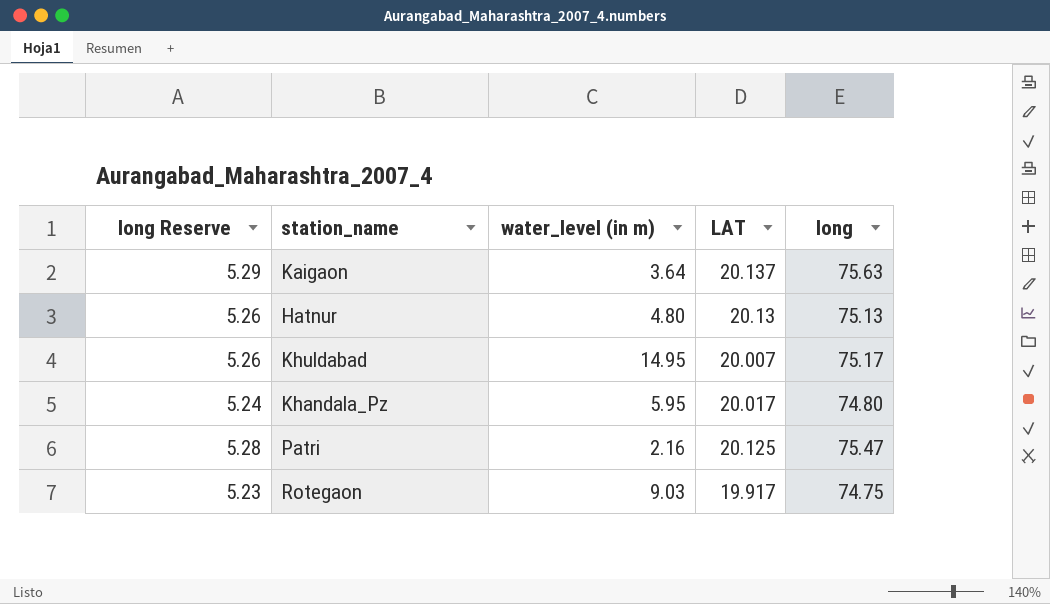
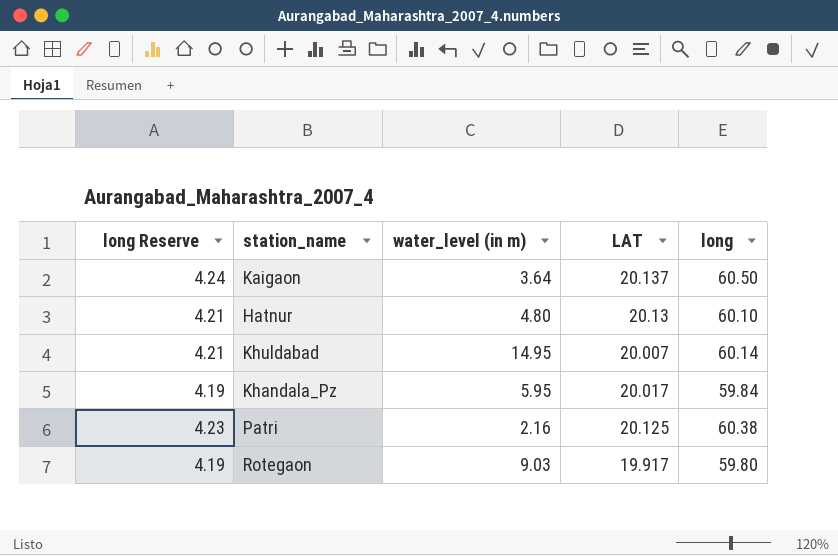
Kaigaon | long Reserve: 5.29 -> 4.24
Kaigaon | long: 75.63 -> 60.50
Hatnur | long Reserve: 5.26 -> 4.21
Hatnur | long: 75.13 -> 60.10
Khuldabad | long Reserve: 5.26 -> 4.21
Khuldabad | long: 75.17 -> 60.14
Khandala_Pz | long Reserve: 5.24 -> 4.19
Khandala_Pz | long: 74.80 -> 59.84
Patri | long Reserve: 5.28 -> 4.23
Patri | long: 75.47 -> 60.38
Rotegaon | long Reserve: 5.23 -> 4.19
Rotegaon | long: 74.75 -> 59.80

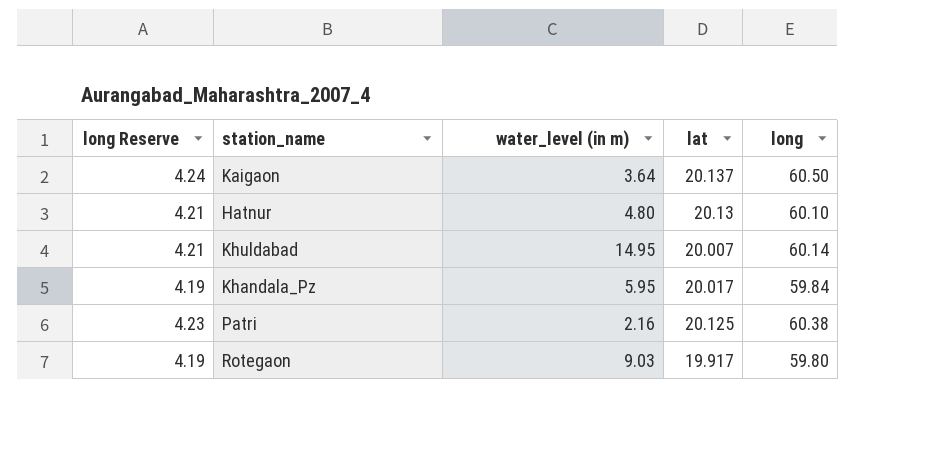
column name: LAT -> lat

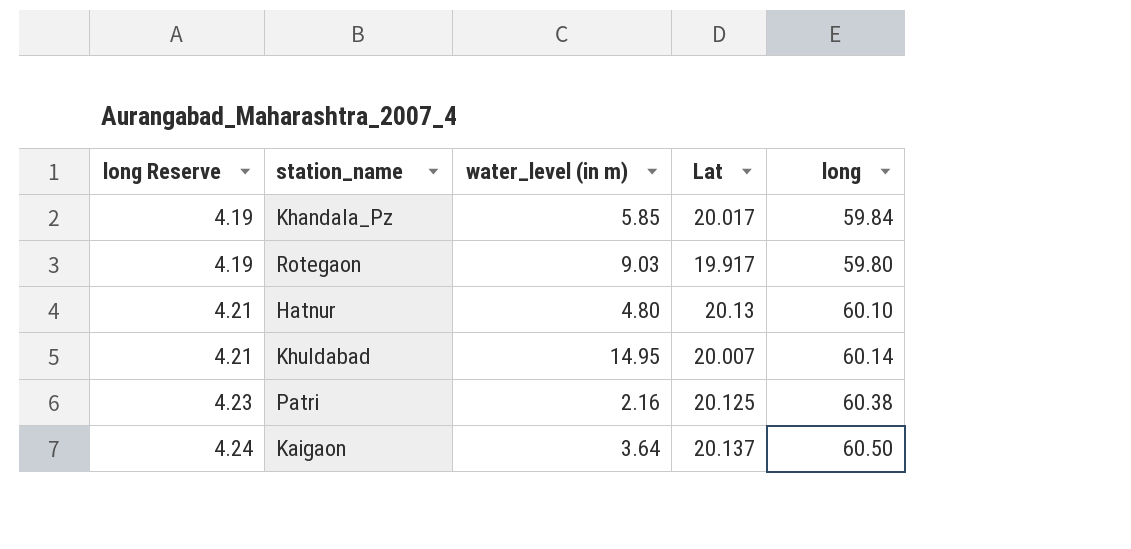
row order: none -> long Reserve ascending
column name: lat -> Lat
Khandala_Pz | water_level (in m): 5.95 -> 5.85

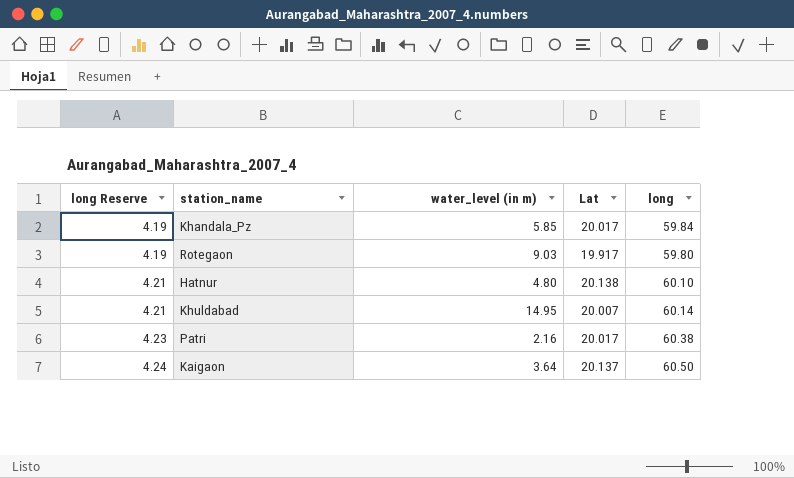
Hatnur | Lat: 20.13 -> 20.138
Patri | Lat: 20.125 -> 20.017

